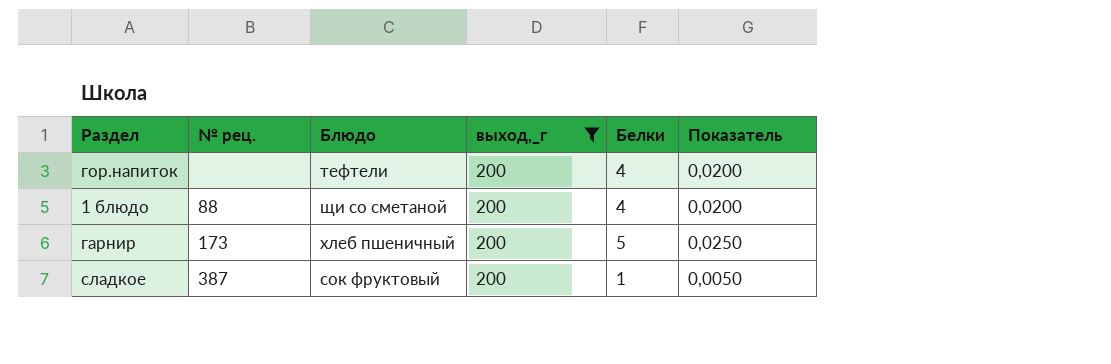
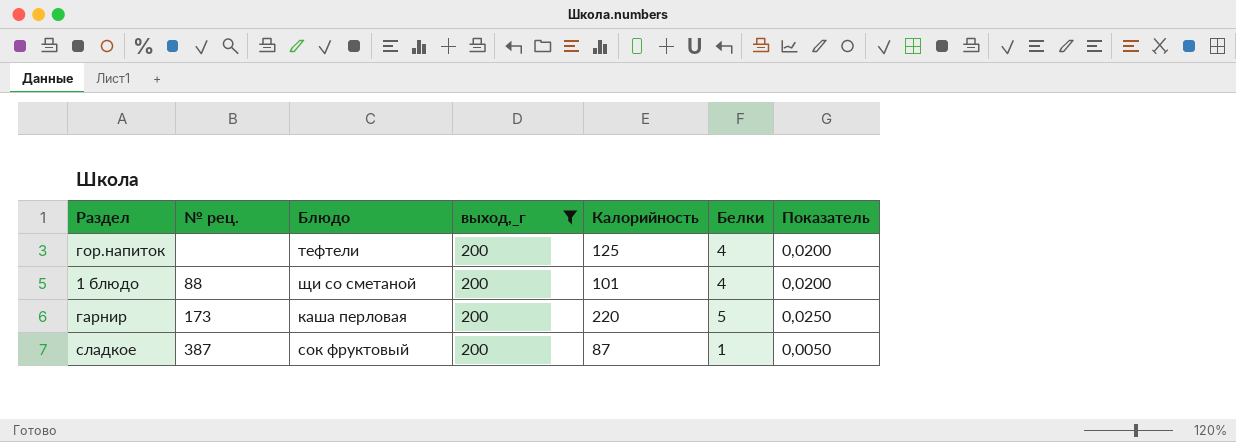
column Калорийность | position: none -> 5
гарнир | Блюдо: хлеб пшеничный -> каша перловая

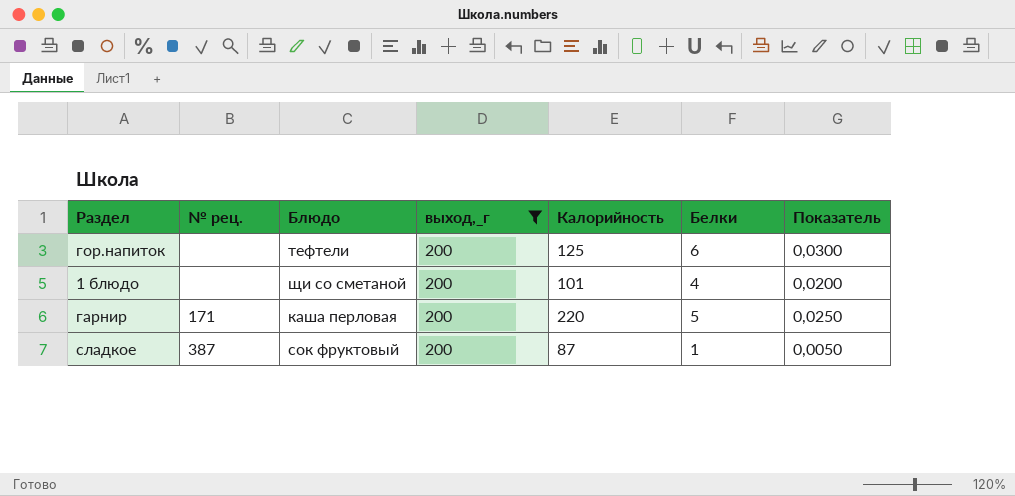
гор.напиток | Белки: 4 -> 6
гор.напиток | Показатель: 0,0200 -> 0,0300
1 блюдо | № рец.: 88 -> none
гарнир | № рец.: 173 -> 171

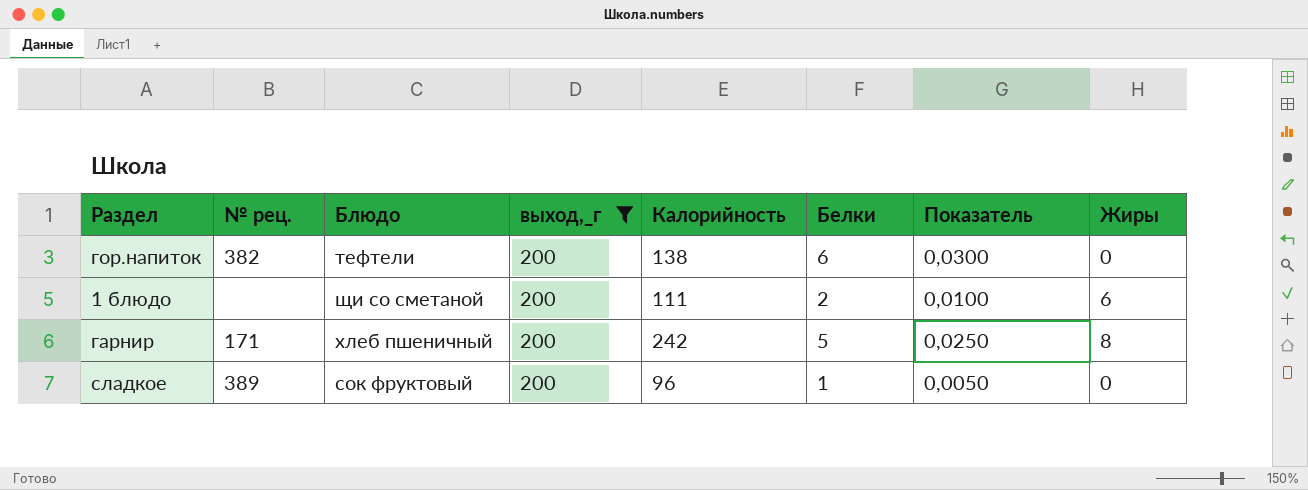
column Жиры | position: none -> 8
гор.напиток | № рец.: none -> 382
гор.напиток | Калорийность: 125 -> 138
1 блюдо | Калорийность: 101 -> 111
1 блюдо | Белки: 4 -> 2
1 блюдо | Показатель: 0,0200 -> 0,0100
гарнир | Блюдо: каша перловая -> хлеб пшеничный
гарнир | Калорийность: 220 -> 242
сладкое | № рец.: 387 -> 389
сладкое | Калорийность: 87 -> 96

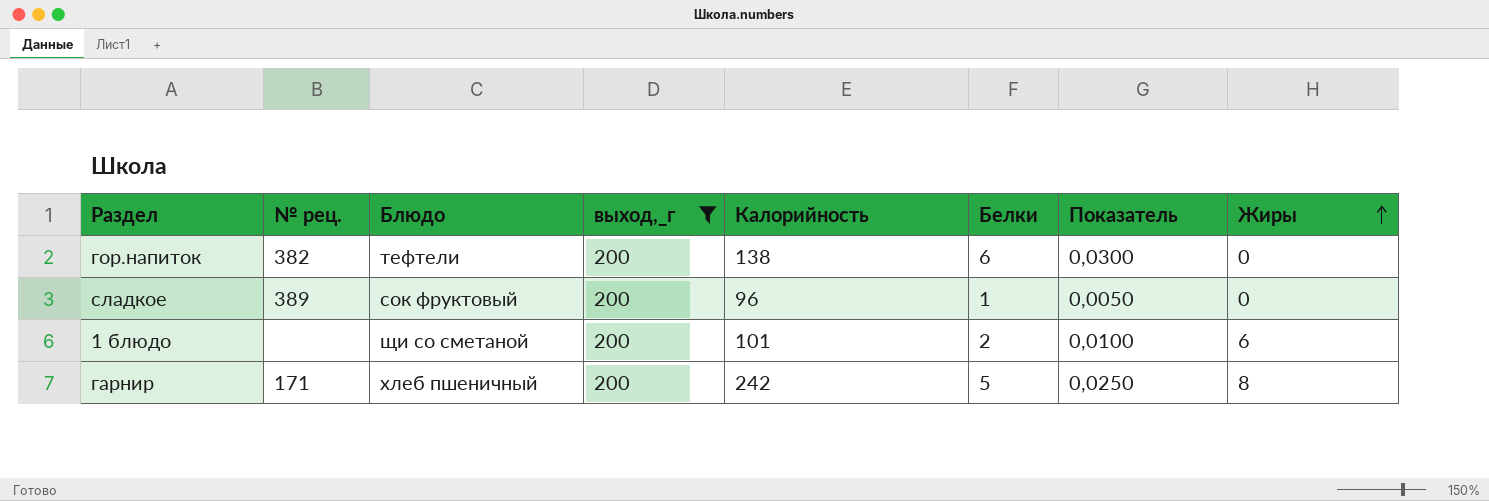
row order: none -> Жиры ascending
1 блюдо | Калорийность: 111 -> 101

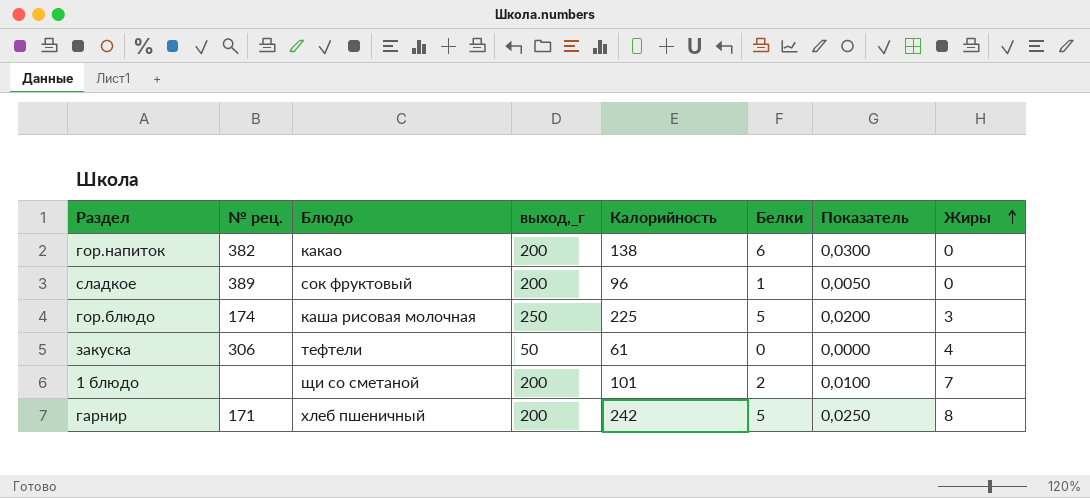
filter: выход,_г = 200 -> none
гор.напиток | Блюдо: тефтели -> какао
1 блюдо | Жиры: 6 -> 7

